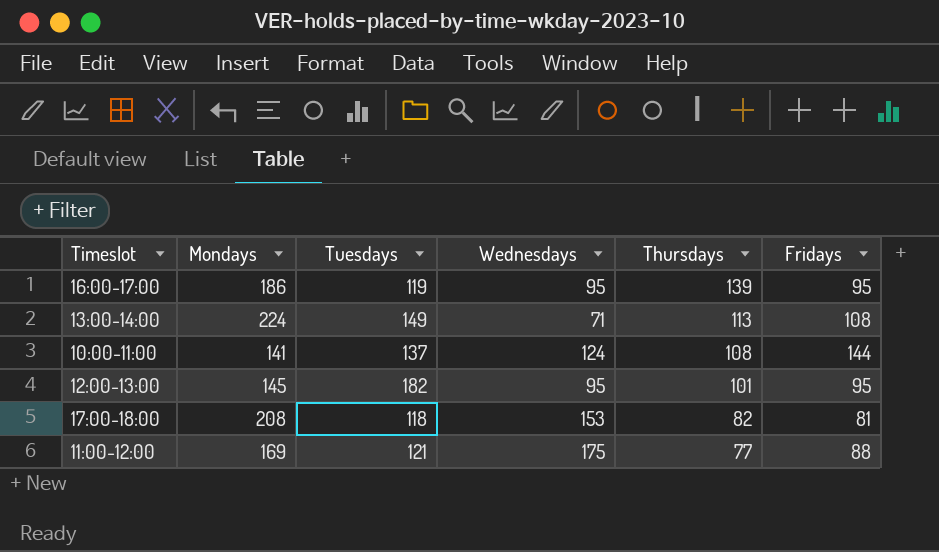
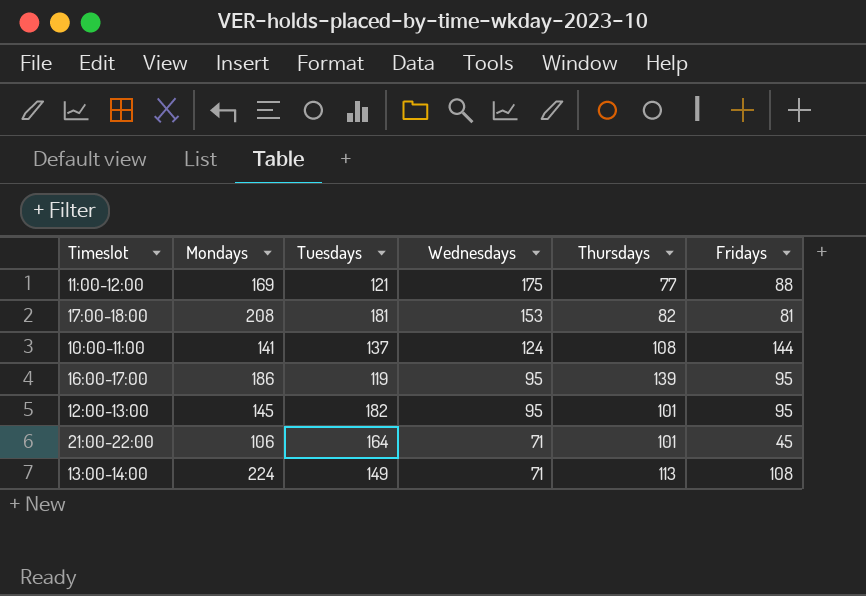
row order: Thursdays descending -> Wednesdays descending
17:00-18:00 | Tuesdays: 118 -> 181
row 21:00-22:00: none -> 106 | 164 | 71 | 101 | 45

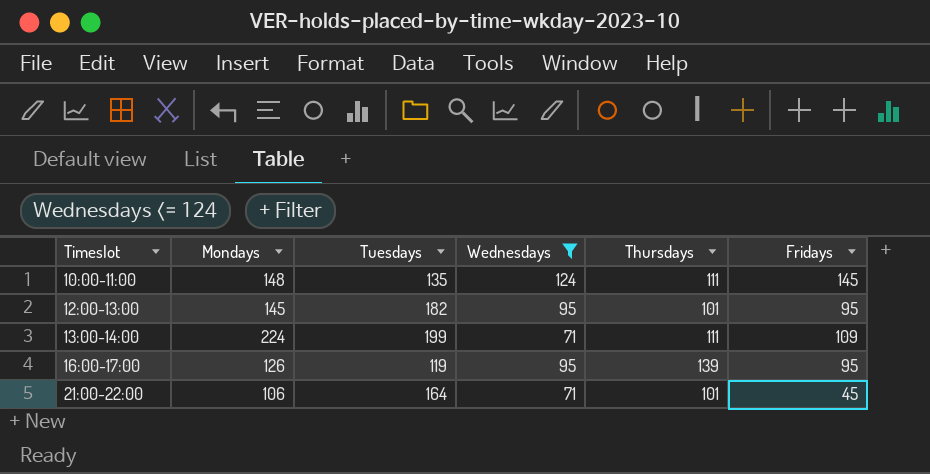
filter: none -> Wednesdays <= 124
row order: Wednesdays descending -> Timeslot ascending
10:00-11:00 | Mondays: 141 -> 148
10:00-11:00 | Tuesdays: 137 -> 135
10:00-11:00 | Thursdays: 108 -> 111
10:00-11:00 | Fridays: 144 -> 145
13:00-14:00 | Tuesdays: 149 -> 199
13:00-14:00 | Thursdays: 113 -> 111
13:00-14:00 | Fridays: 108 -> 109
16:00-17:00 | Mondays: 186 -> 126

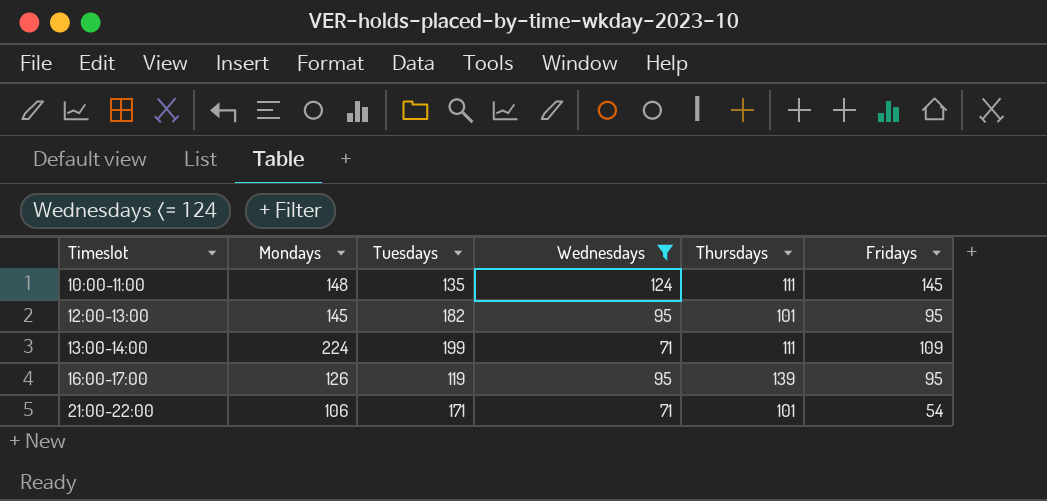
21:00-22:00 | Tuesdays: 164 -> 171
21:00-22:00 | Fridays: 45 -> 54

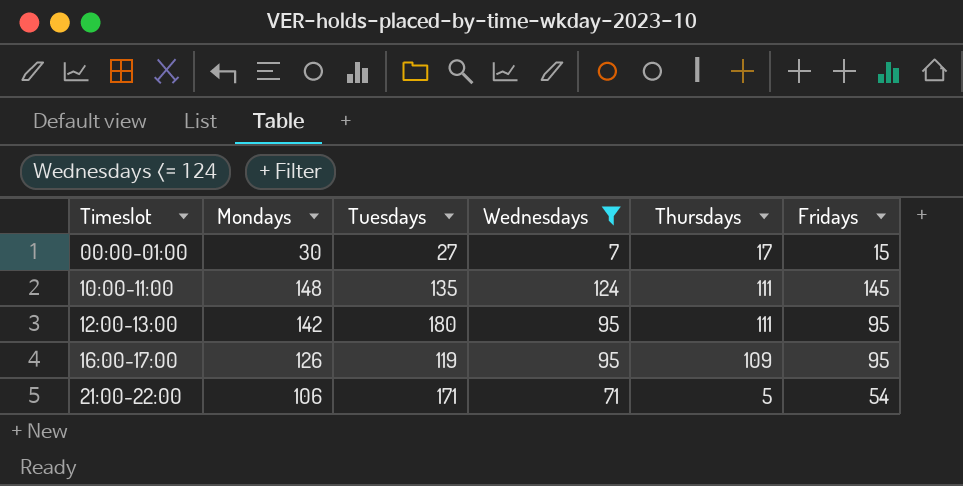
row 13:00-14:00: 224 | 199 | 71 | 111 | 109 -> none
row 00:00-01:00: none -> 30 | 27 | 7 | 17 | 15
12:00-13:00 | Mondays: 145 -> 142
12:00-13:00 | Tuesdays: 182 -> 180
12:00-13:00 | Thursdays: 101 -> 111
16:00-17:00 | Thursdays: 139 -> 109
21:00-22:00 | Thursdays: 101 -> 5

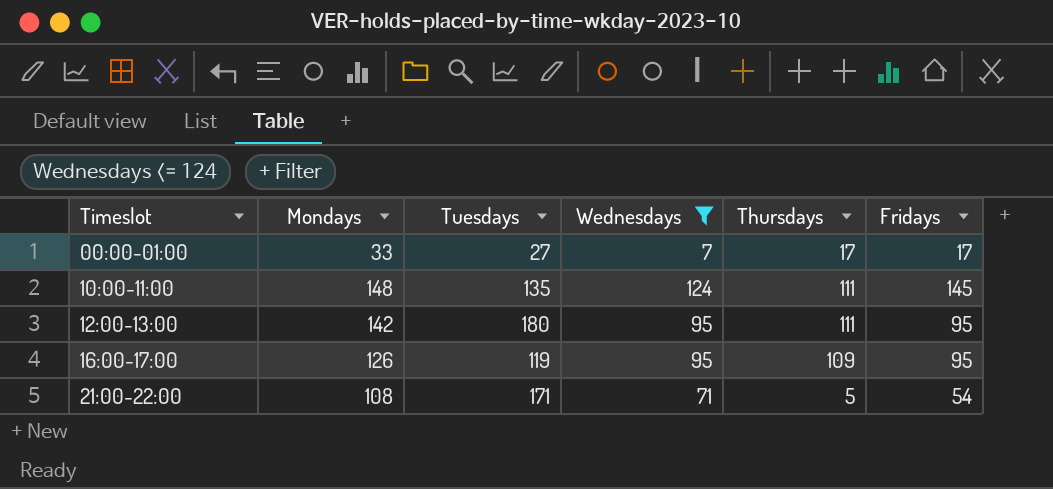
00:00-01:00 | Mondays: 30 -> 33
00:00-01:00 | Fridays: 15 -> 17
21:00-22:00 | Mondays: 106 -> 108

